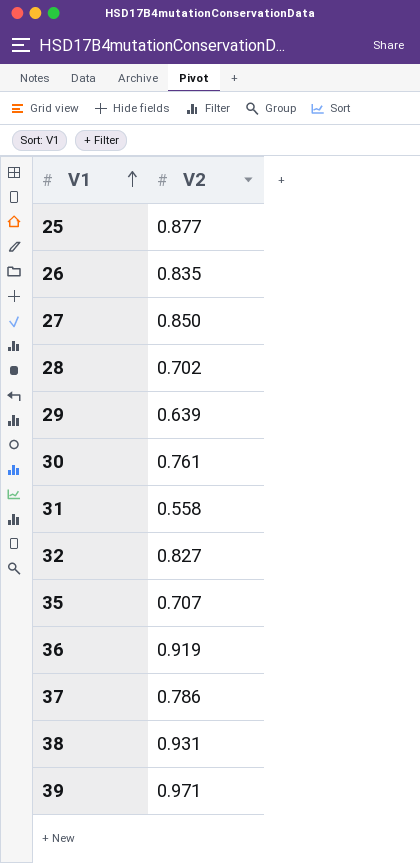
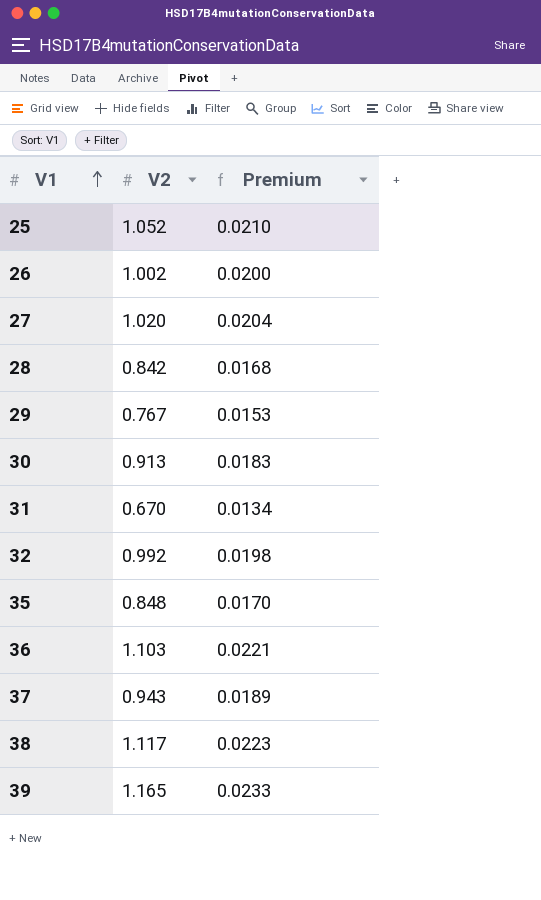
column Premium | formula: none -> [V2] * 0.02
25 | V2: 0.877 -> 1.052
26 | V2: 0.835 -> 1.002
27 | V2: 0.850 -> 1.020
28 | V2: 0.702 -> 0.842
29 | V2: 0.639 -> 0.767
30 | V2: 0.761 -> 0.913
31 | V2: 0.558 -> 0.670
32 | V2: 0.827 -> 0.992
35 | V2: 0.707 -> 0.848
36 | V2: 0.919 -> 1.103
37 | V2: 0.786 -> 0.943
38 | V2: 0.931 -> 1.117
39 | V2: 0.971 -> 1.165

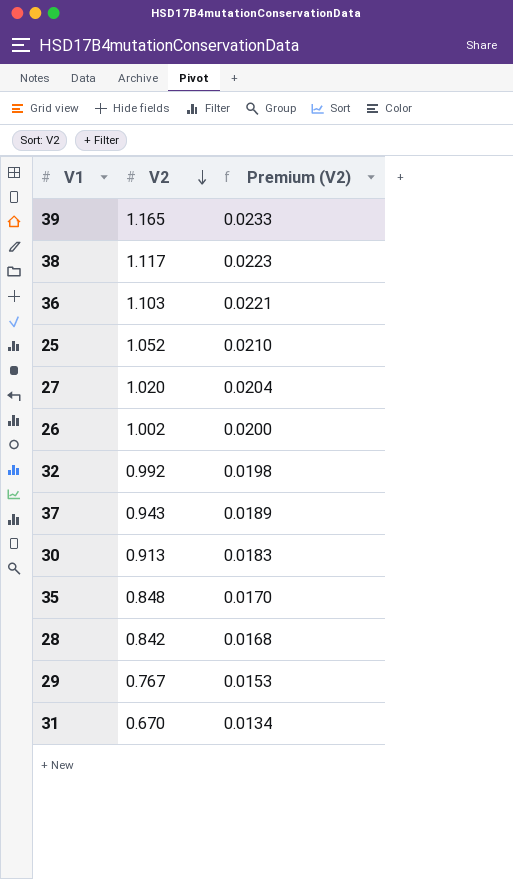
row order: V1 ascending -> V2 descending
column name: Premium -> Premium (V2)

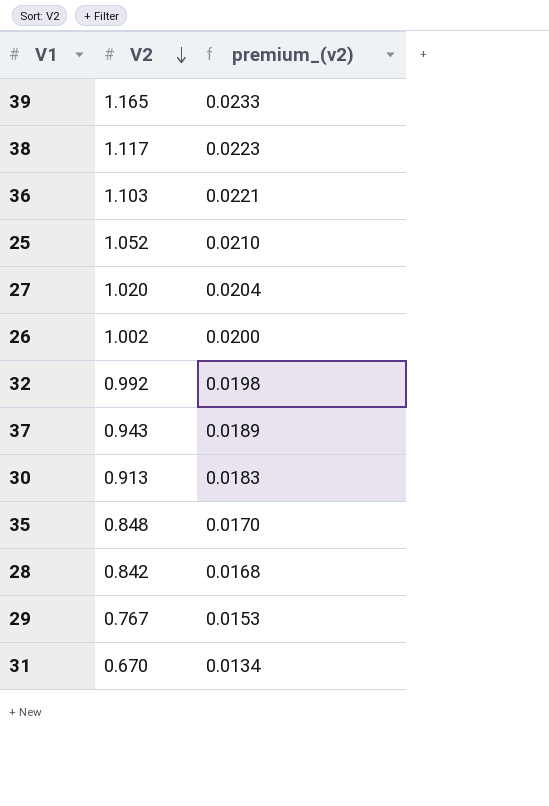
column name: Premium (V2) -> premium_(v2)

